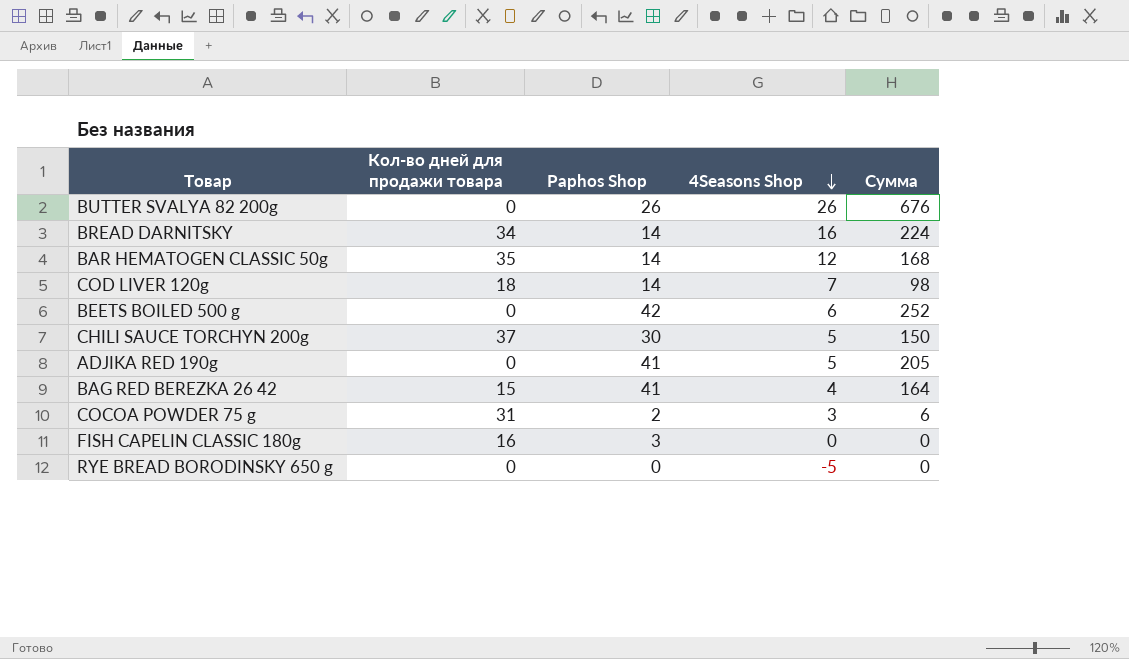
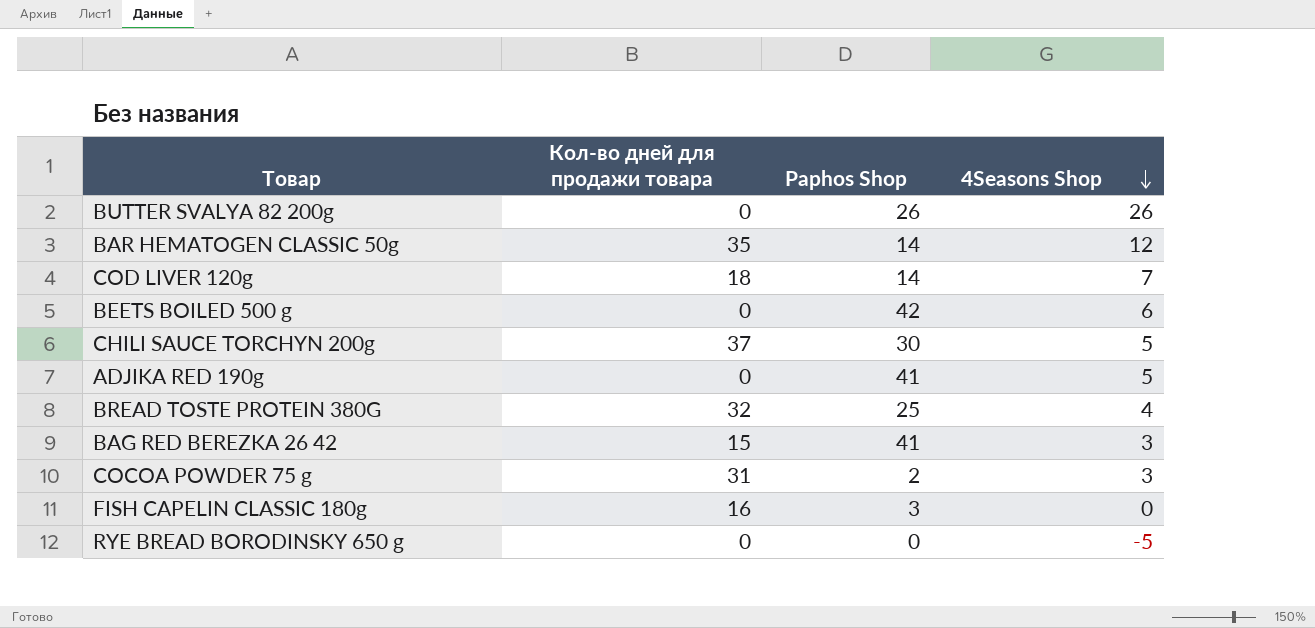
column Сумма | formula: [Paphos Shop] * [4Seasons Shop] -> none
row BREAD DARNITSKY: 34 | 14 | 16 | 224 -> none
row BREAD TOSTE PROTEIN 380G: none -> 32 | 25 | 4
BAG RED BEREZKA 26 42 | 4Seasons Shop: 4 -> 3

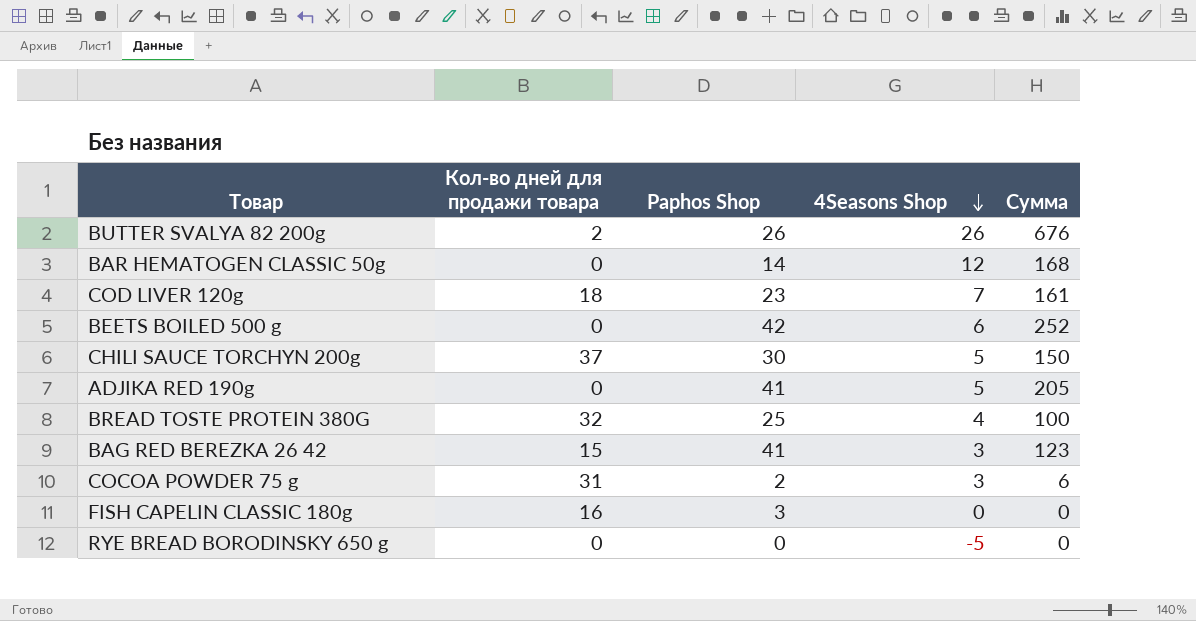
column Сумма | formula: none -> [Paphos Shop] * [4Seasons Shop]
BUTTER SVALYA 82 200g | Кол-во дней для продажи товара: 0 -> 2
BAR HEMATOGEN CLASSIC 50g | Кол-во дней для продажи товара: 35 -> 0
COD LIVER 120g | Paphos Shop: 14 -> 23

